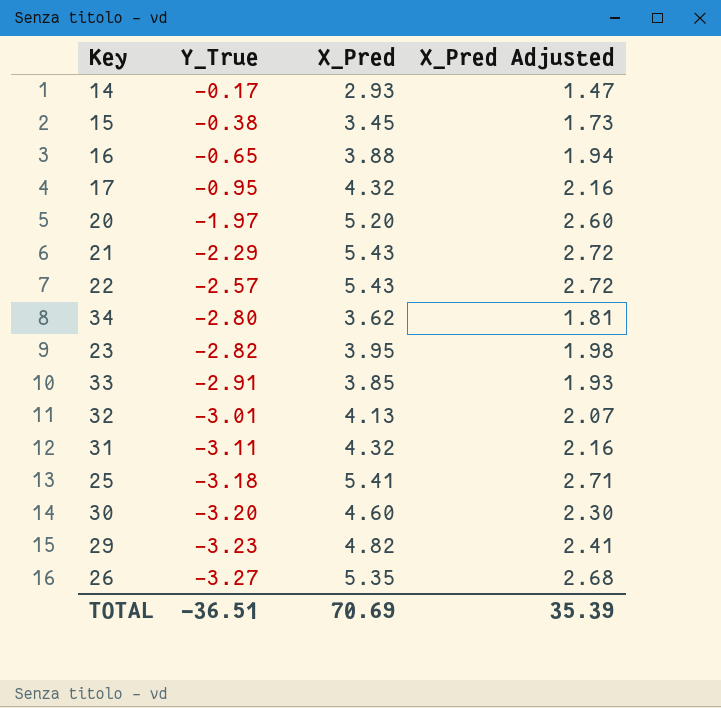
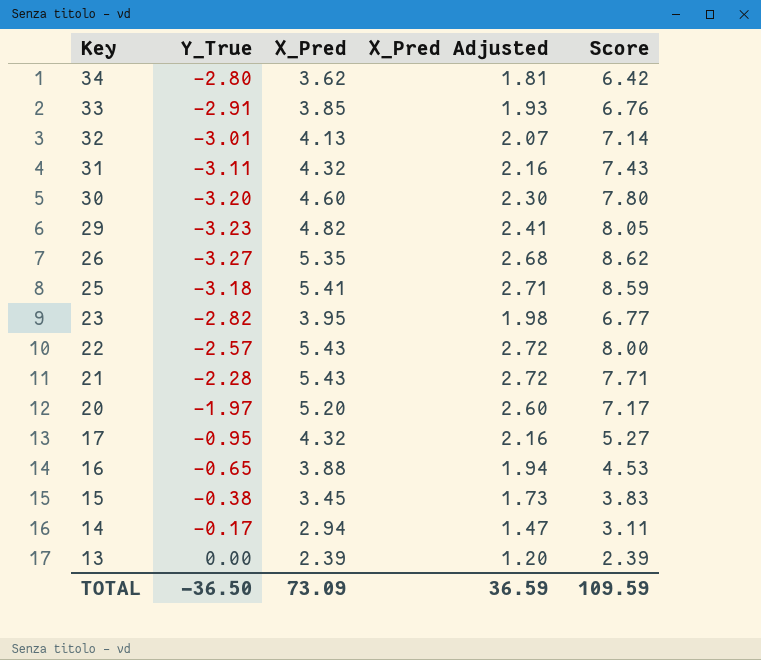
row order: Y_True descending -> Key descending
column Score | formula: none -> [X_Pred] - [Y_True]
21 | Y_True: -2.29 -> -2.28
14 | X_Pred: 2.93 -> 2.94
row 13: none -> 0.00 | 2.39 | 1.20 | 2.39
TOTAL | Y_True: -36.51 -> -36.50
TOTAL | X_Pred: 70.69 -> 73.09
TOTAL | X_Pred Adjusted: 35.39 -> 36.59

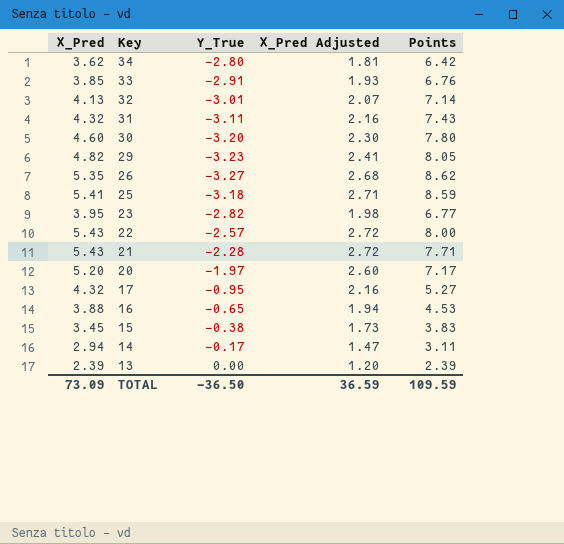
column X_Pred | position: 3 -> 1
column name: Score -> Points

